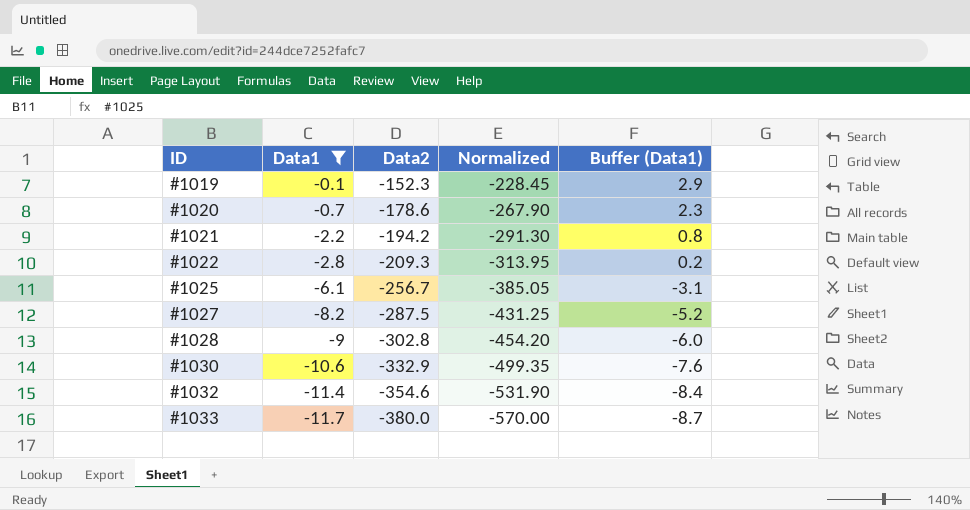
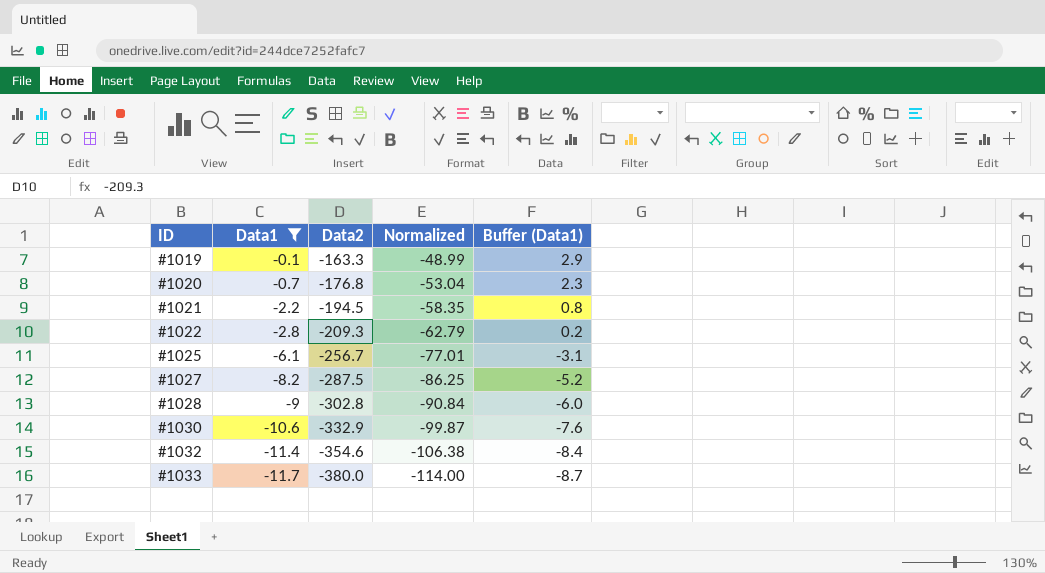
column Normalized | formula: [Data2] * 1.5 -> [Data2] * 0.3
#1019 | Data2: -152.3 -> -163.3
#1020 | Data2: -178.6 -> -176.8
#1021 | Data2: -194.2 -> -194.5

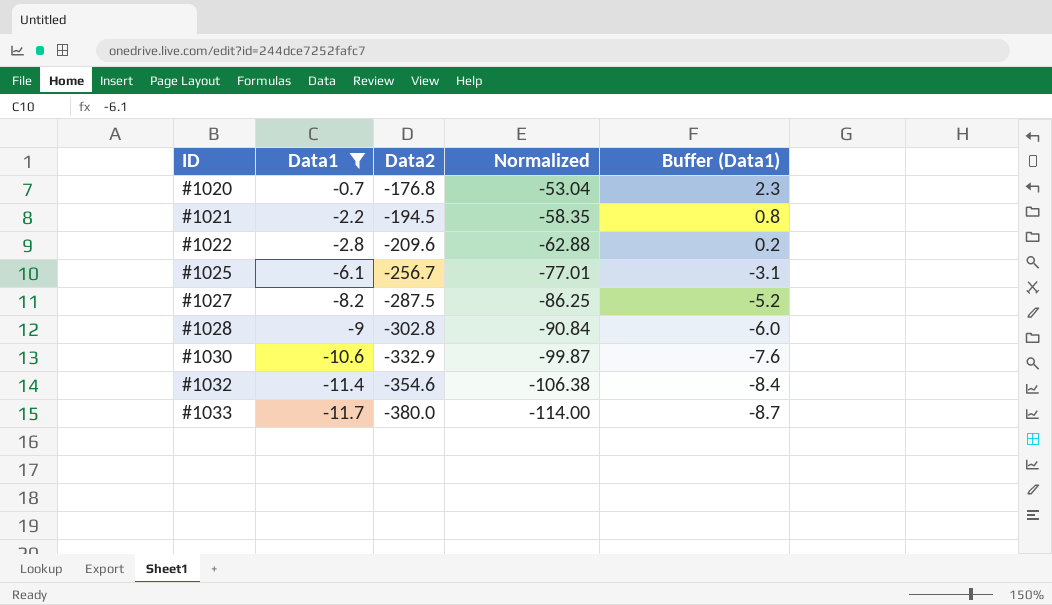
row #1019: -0.1 | -163.3 | -48.99 | 2.9 -> none
#1022 | Data2: -209.3 -> -209.6
#1022 | Normalized: -62.79 -> -62.88

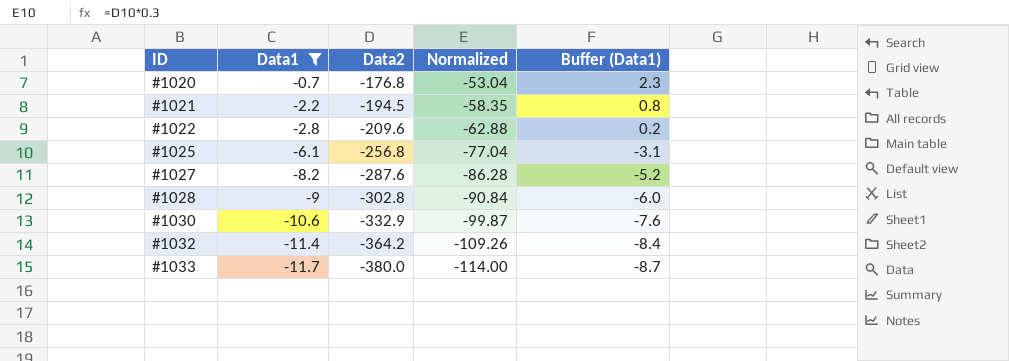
#1025 | Data2: -256.7 -> -256.8
#1025 | Normalized: -77.01 -> -77.04
#1027 | Data2: -287.5 -> -287.6
#1027 | Normalized: -86.25 -> -86.28
#1032 | Data2: -354.6 -> -364.2
#1032 | Normalized: -106.38 -> -109.26

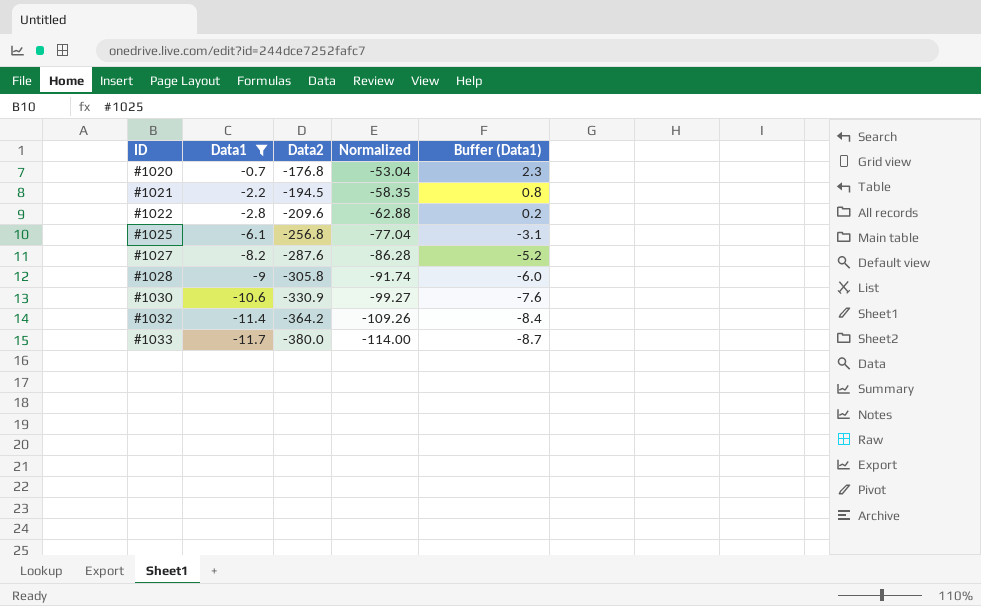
#1028 | Data2: -302.8 -> -305.8
#1028 | Normalized: -90.84 -> -91.74
#1030 | Data2: -332.9 -> -330.9
#1030 | Normalized: -99.87 -> -99.27

